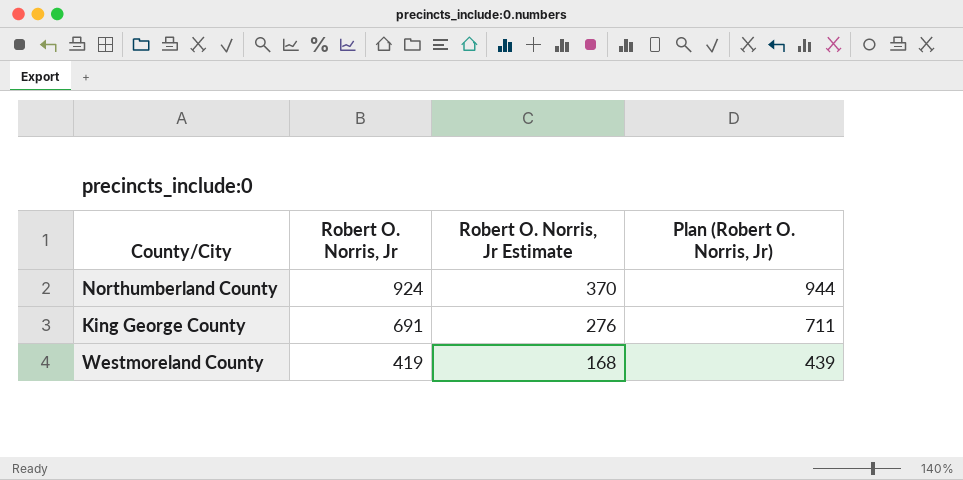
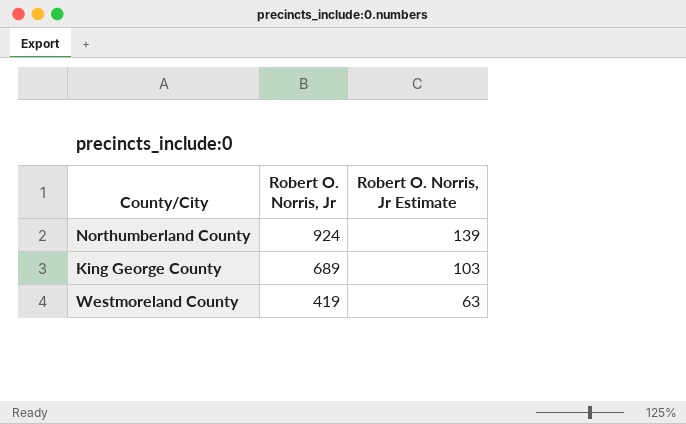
column Plan (Robert O. Norris, Jr) | formula: [Robert O. Norris, Jr] + 20 -> none
column Robert O. Norris, Jr Estimate | formula: [Robert O. Norris, Jr] * 0.4 -> [Robert O. Norris, Jr] * 0.15
King George County | Robert O. Norris, Jr: 691 -> 689

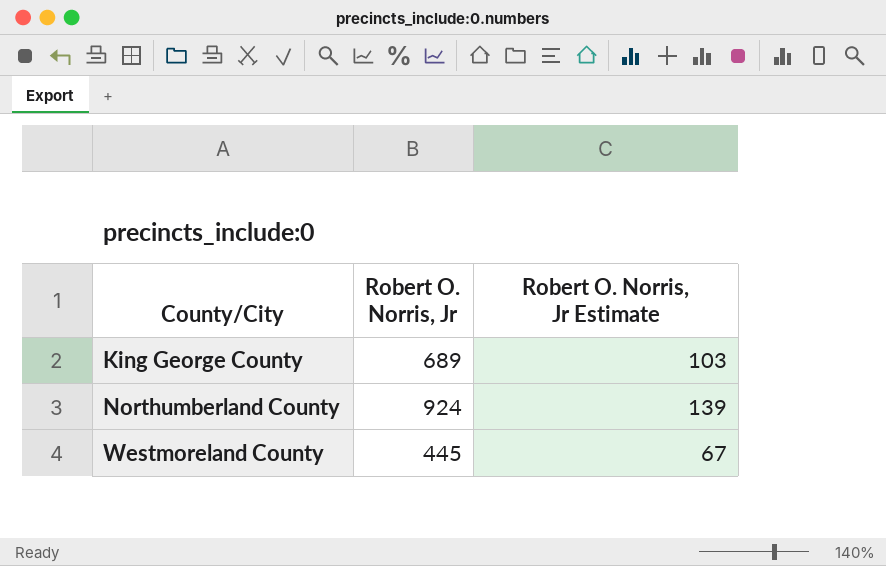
row order: Robert O. Norris, Jr descending -> County/City ascending
Westmoreland County | Robert O. Norris, Jr: 419 -> 445
Westmoreland County | Robert O. Norris, Jr Estimate: 63 -> 67

